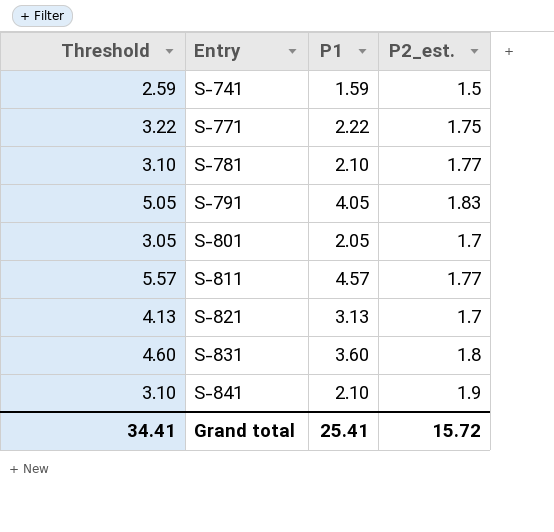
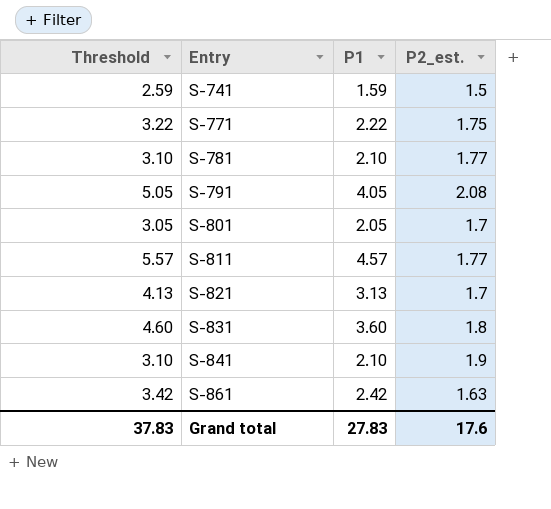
S-791 | P2_est.: 1.83 -> 2.08
row S-861: none -> 3.42 | 2.42 | 1.63
Grand total | Threshold: 34.41 -> 37.83
Grand total | P1: 25.41 -> 27.83
Grand total | P2_est.: 15.72 -> 17.6

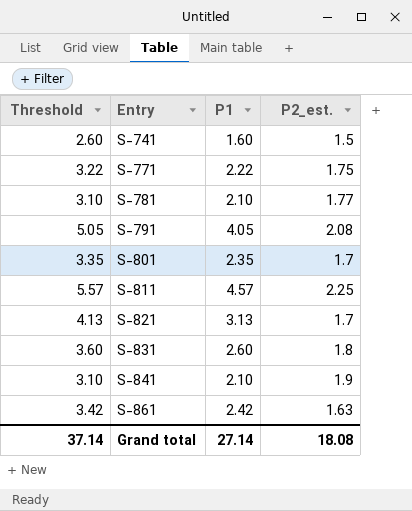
S-741 | Threshold: 2.59 -> 2.60
S-741 | P1: 1.59 -> 1.60
S-801 | Threshold: 3.05 -> 3.35
S-801 | P1: 2.05 -> 2.35
S-811 | P2_est.: 1.77 -> 2.25
S-831 | Threshold: 4.60 -> 3.60
S-831 | P1: 3.60 -> 2.60
Grand total | Threshold: 37.83 -> 37.14
Grand total | P1: 27.83 -> 27.14
Grand total | P2_est.: 17.6 -> 18.08

